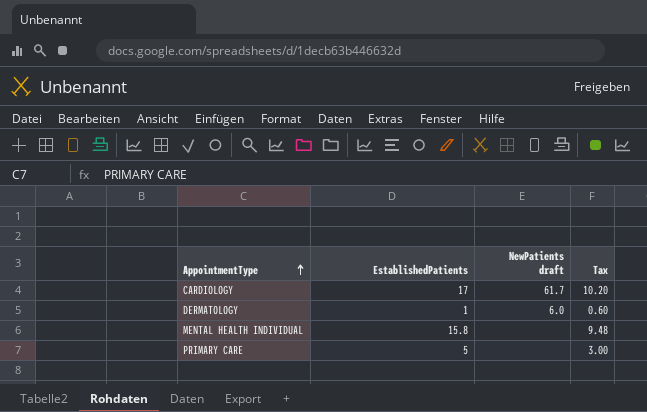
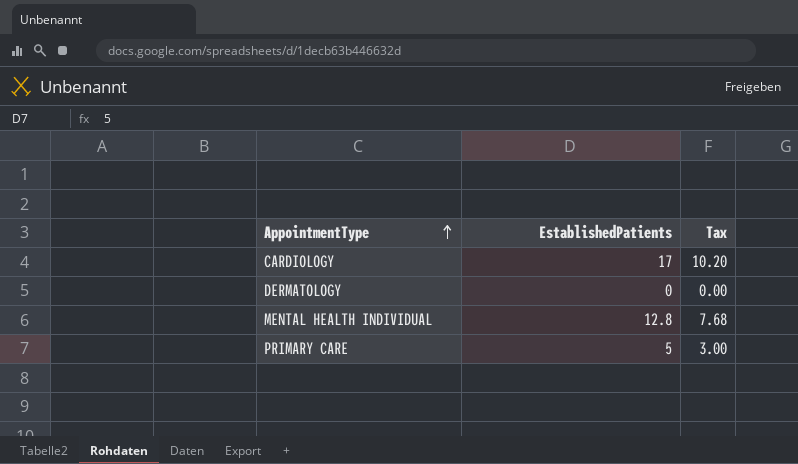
column NewPatients draft | position: 3 -> none
DERMATOLOGY | EstablishedPatients: 1 -> 0
DERMATOLOGY | Tax: 0.60 -> 0.00
MENTAL HEALTH INDIVIDUAL | EstablishedPatients: 15.8 -> 12.8
MENTAL HEALTH INDIVIDUAL | Tax: 9.48 -> 7.68

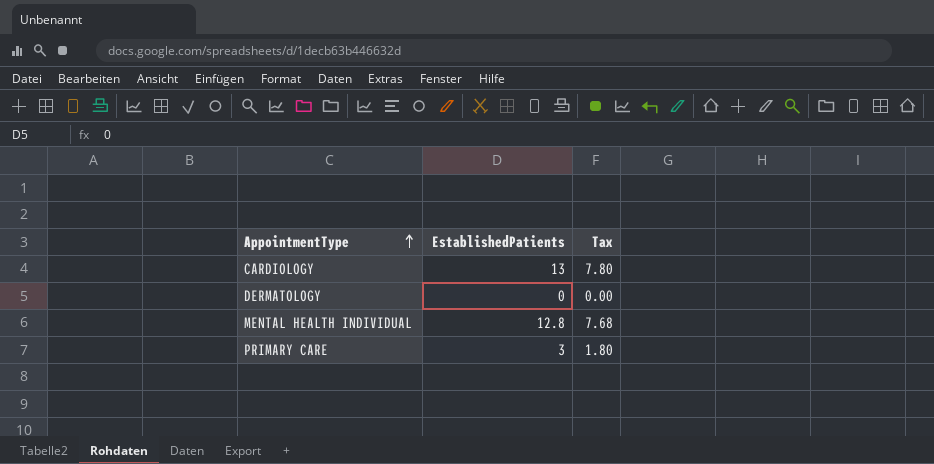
CARDIOLOGY | EstablishedPatients: 17 -> 13
CARDIOLOGY | Tax: 10.20 -> 7.80
PRIMARY CARE | EstablishedPatients: 5 -> 3
PRIMARY CARE | Tax: 3.00 -> 1.80

